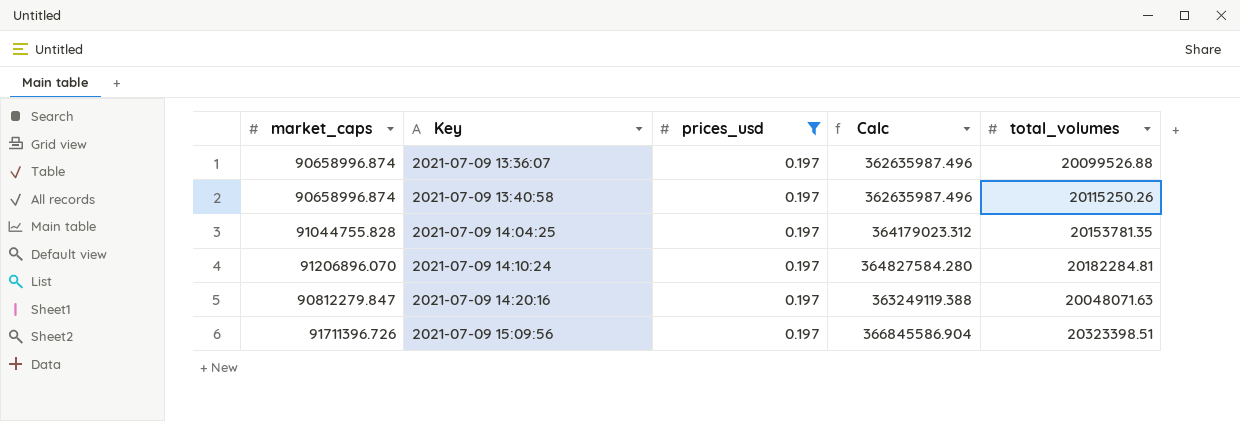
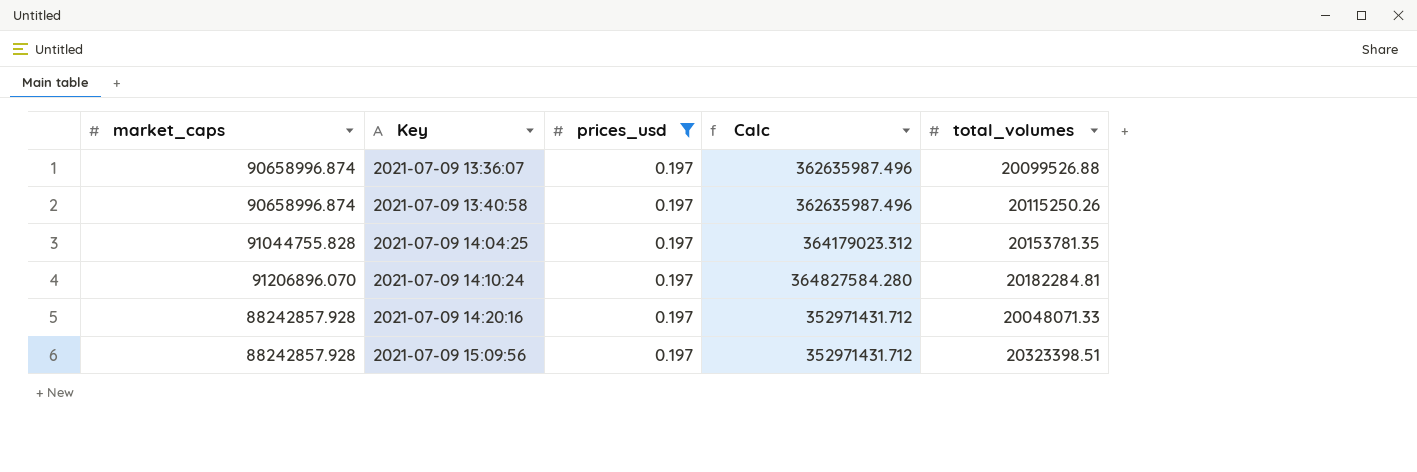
2021-07-09 14:20:16 | market_caps: 90812279.847 -> 88242857.928
2021-07-09 14:20:16 | Calc: 363249119.388 -> 352971431.712
2021-07-09 14:20:16 | total_volumes: 20048071.63 -> 20048071.33
2021-07-09 15:09:56 | market_caps: 91711396.726 -> 88242857.928
2021-07-09 15:09:56 | Calc: 366845586.904 -> 352971431.712

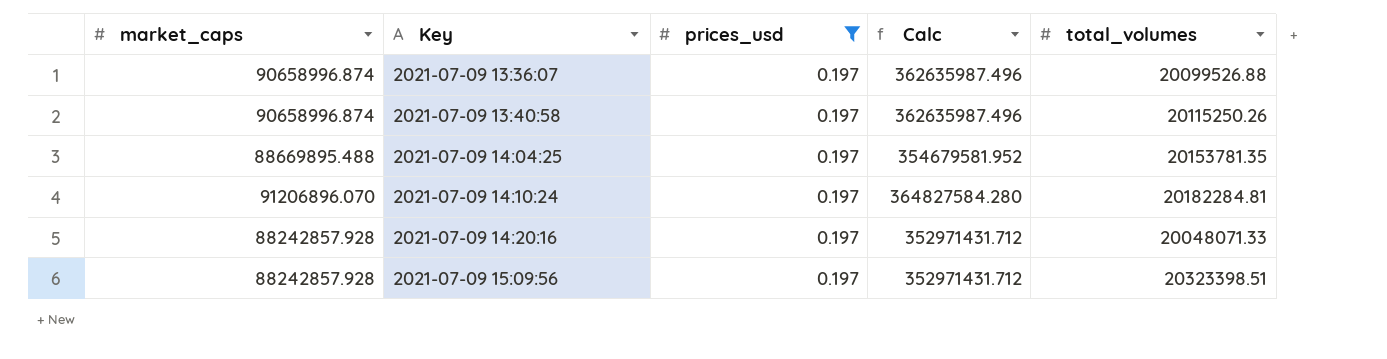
2021-07-09 14:04:25 | market_caps: 91044755.828 -> 88669895.488
2021-07-09 14:04:25 | Calc: 364179023.312 -> 354679581.952

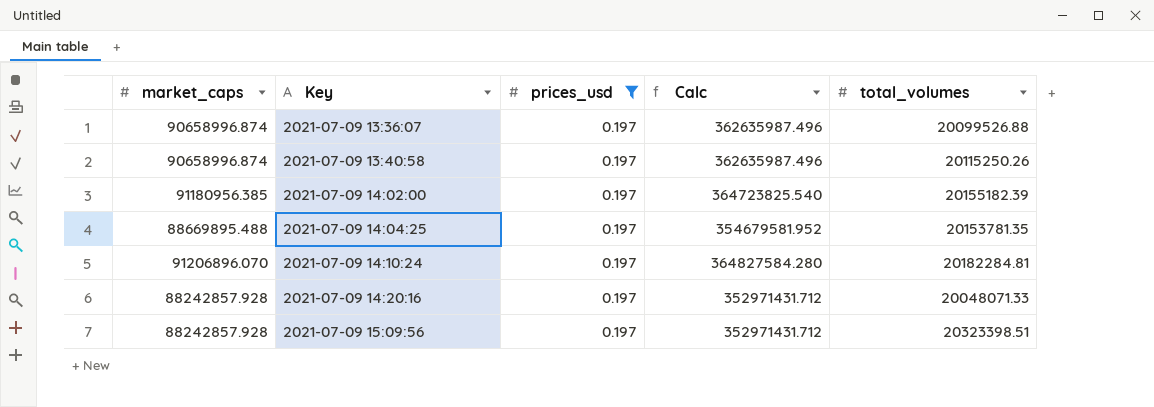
row 2021-07-09 14:02:00: none -> 91180956.385 | 0.197 | 364723825.540 | 20155182.39

